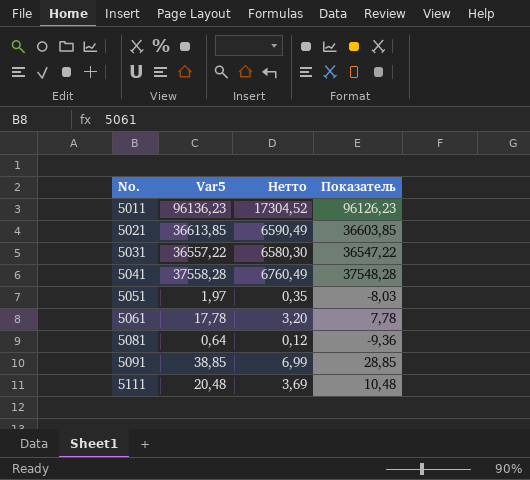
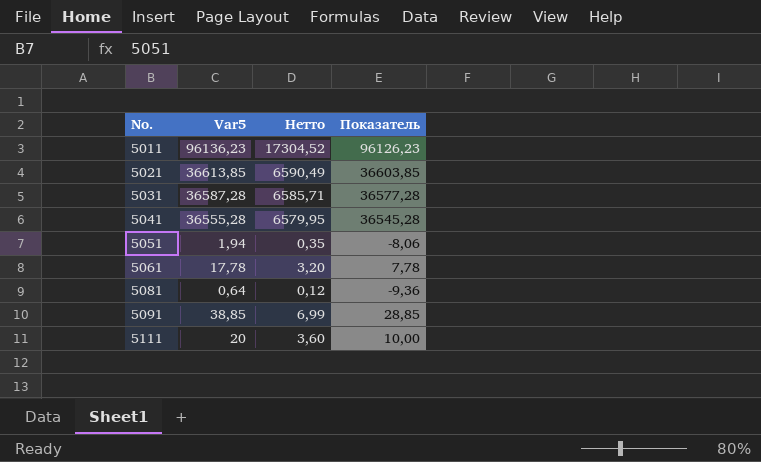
5031 | Var5: 36557,22 -> 36587,28
5031 | Нетто: 6580,30 -> 6585,71
5031 | Показатель: 36547,22 -> 36577,28
5041 | Var5: 37558,28 -> 36555,28
5041 | Нетто: 6760,49 -> 6579,95
5041 | Показатель: 37548,28 -> 36545,28
5051 | Var5: 1,97 -> 1,94
5051 | Показатель: -8,03 -> -8,06
5111 | Var5: 20,48 -> 20
5111 | Нетто: 3,69 -> 3,60
5111 | Показатель: 10,48 -> 10,00

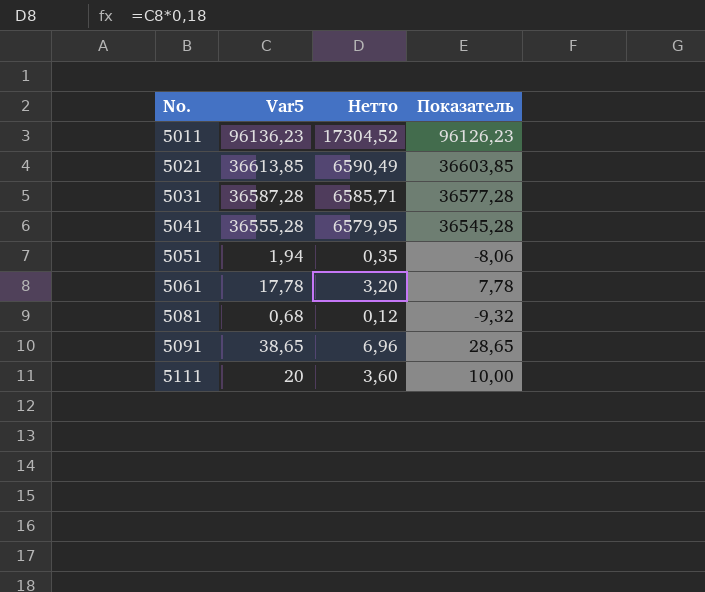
5081 | Var5: 0,64 -> 0,68
5081 | Показатель: -9,36 -> -9,32
5091 | Var5: 38,85 -> 38,65
5091 | Нетто: 6,99 -> 6,96
5091 | Показатель: 28,85 -> 28,65

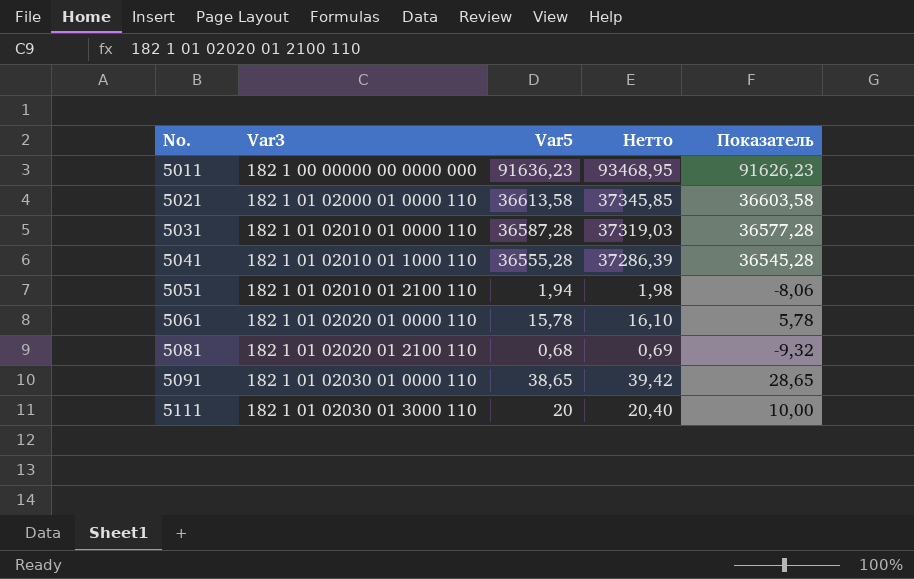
column Var3 | position: none -> 2
column Нетто | formula: [Var5] * 0,18 -> [Var5] * 1,02
5011 | Var5: 96136,23 -> 91636,23
5011 | Показатель: 96126,23 -> 91626,23
5021 | Var5: 36613,85 -> 36613,58
5021 | Показатель: 36603,85 -> 36603,58
5061 | Var5: 17,78 -> 15,78
5061 | Показатель: 7,78 -> 5,78

